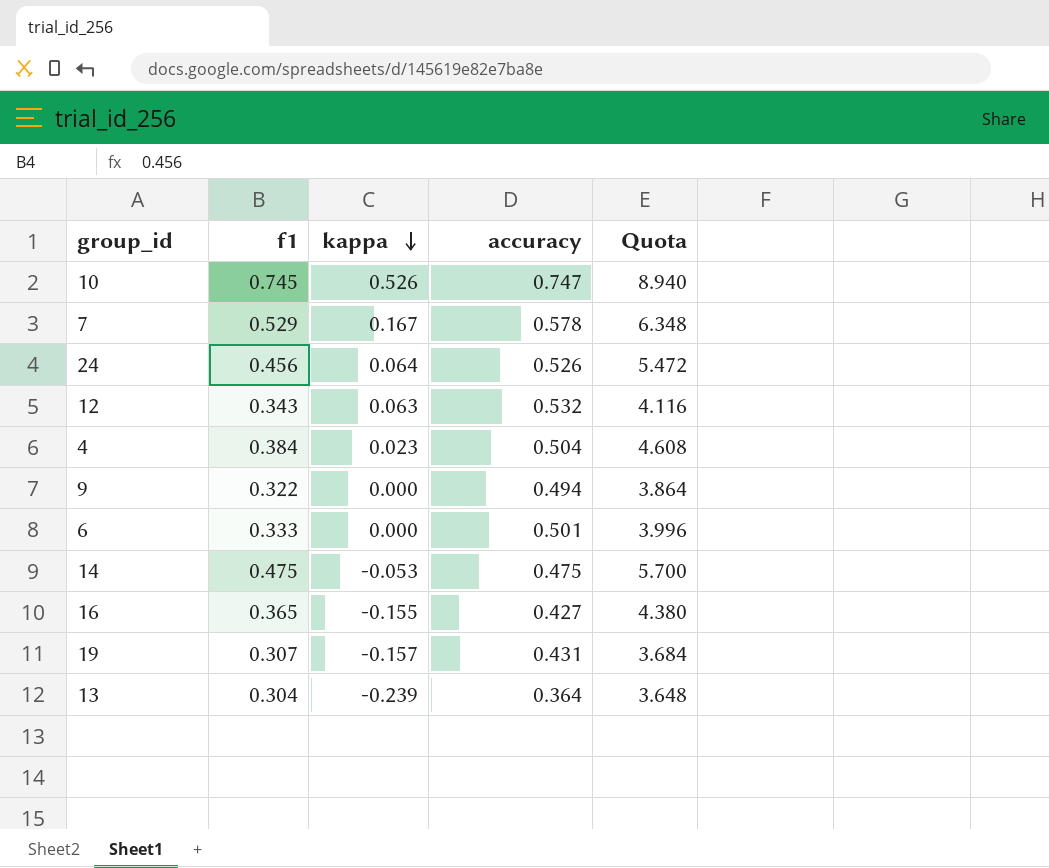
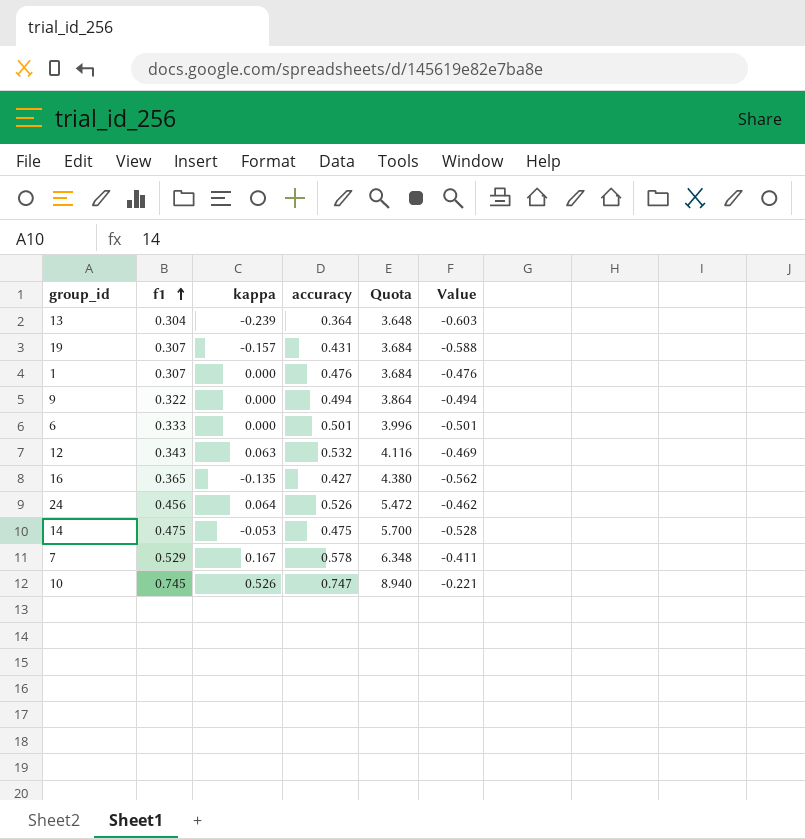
row order: kappa descending -> f1 ascending
column Value | formula: none -> [kappa] - [accuracy]
row 4: 0.384 | 0.023 | 0.504 | 4.608 -> none
row 1: none -> 0.307 | 0.000 | 0.476 | 3.684 | -0.476
16 | kappa: -0.155 -> -0.135

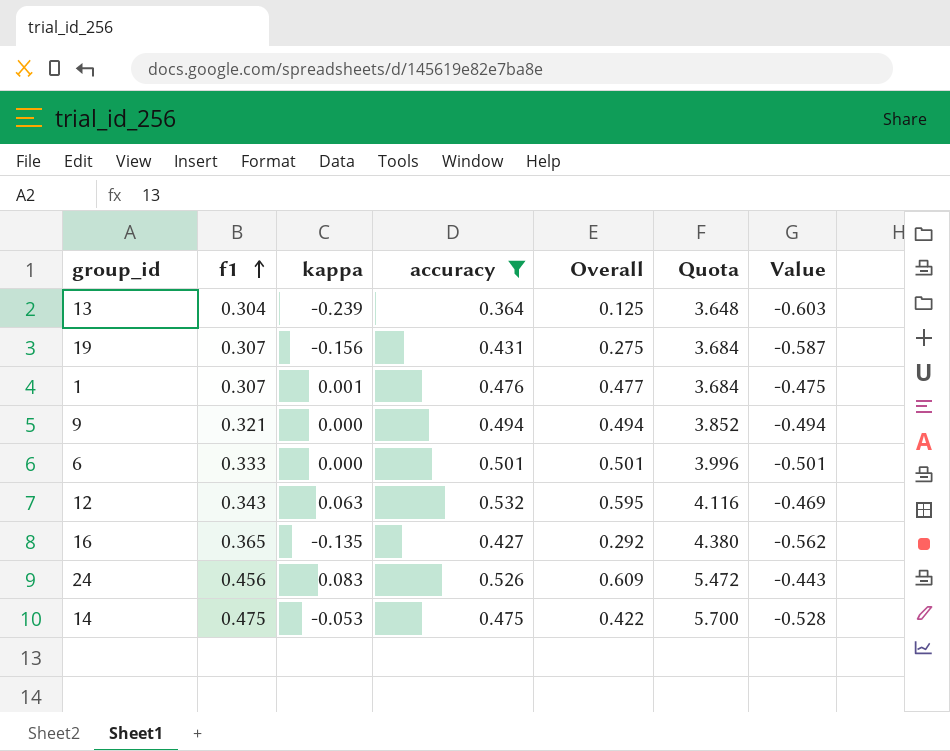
filter: none -> accuracy <= 0.532
column Overall | formula: none -> [kappa] + [accuracy]
19 | kappa: -0.157 -> -0.156
19 | Value: -0.588 -> -0.587
1 | kappa: 0.000 -> 0.001
1 | Value: -0.476 -> -0.475
9 | f1: 0.322 -> 0.321
9 | Quota: 3.864 -> 3.852
24 | kappa: 0.064 -> 0.083
24 | Value: -0.462 -> -0.443

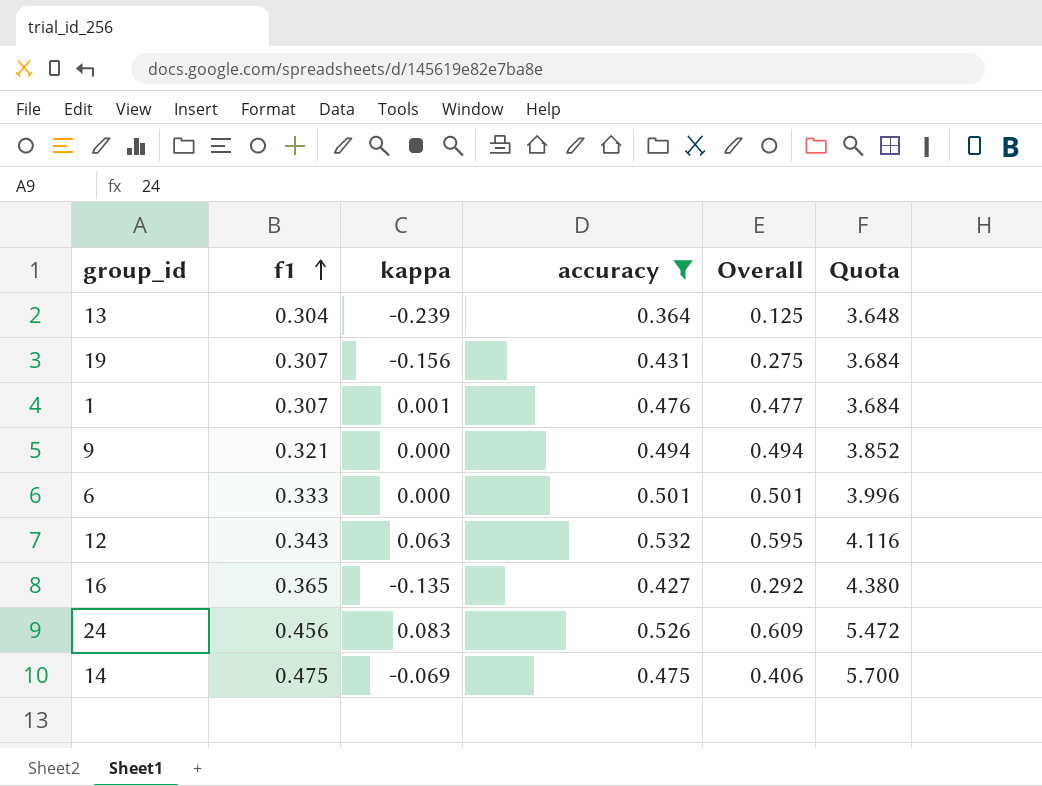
column Value | formula: [kappa] - [accuracy] -> none
14 | kappa: -0.053 -> -0.069
14 | Overall: 0.422 -> 0.406

